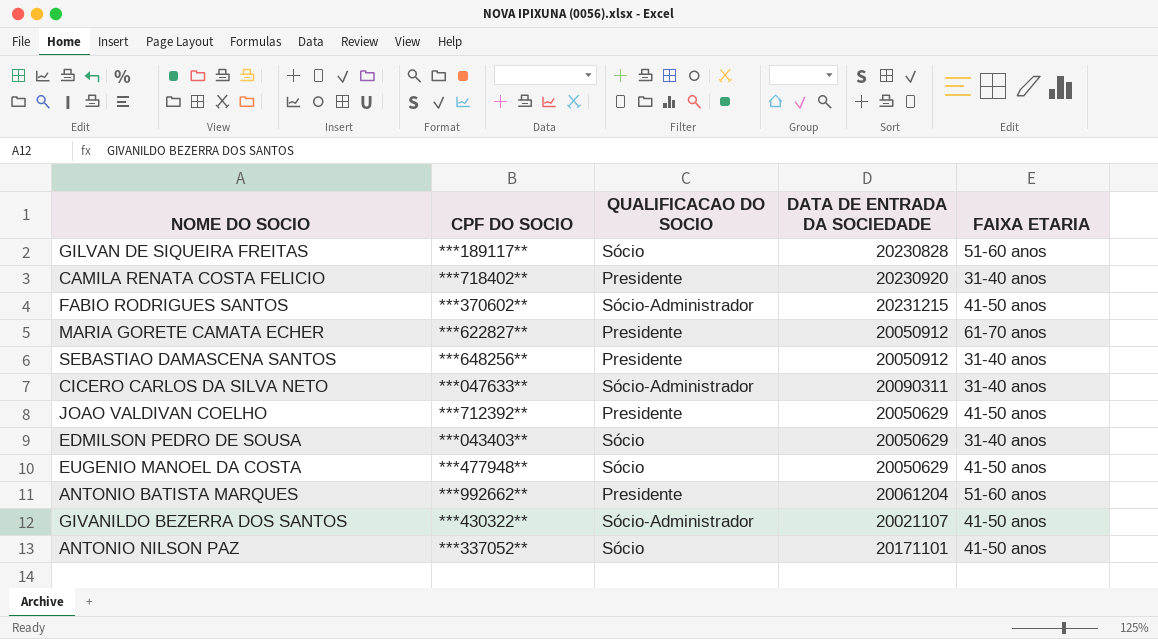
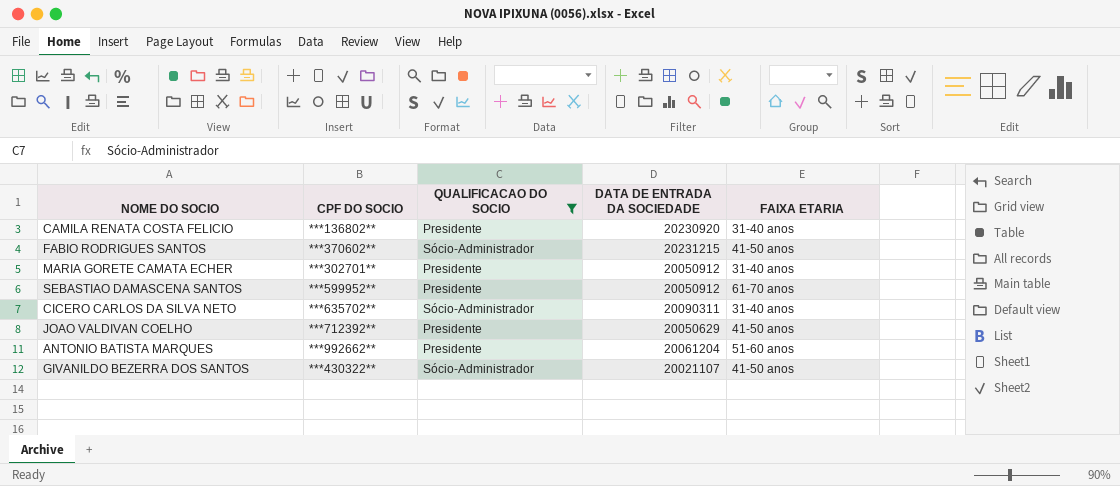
filter: none -> QUALIFICACAO DO SOCIO != Sócio
CAMILA RENATA COSTA FELICIO | CPF DO SOCIO: ***718402** -> ***136802**
MARIA GORETE CAMATA ECHER | CPF DO SOCIO: ***622827** -> ***302701**
MARIA GORETE CAMATA ECHER | FAIXA ETARIA: 61-70 anos -> 31-40 anos
SEBASTIAO DAMASCENA SANTOS | CPF DO SOCIO: ***648256** -> ***599952**
SEBASTIAO DAMASCENA SANTOS | FAIXA ETARIA: 31-40 anos -> 61-70 anos
CICERO CARLOS DA SILVA NETO | CPF DO SOCIO: ***047633** -> ***635702**

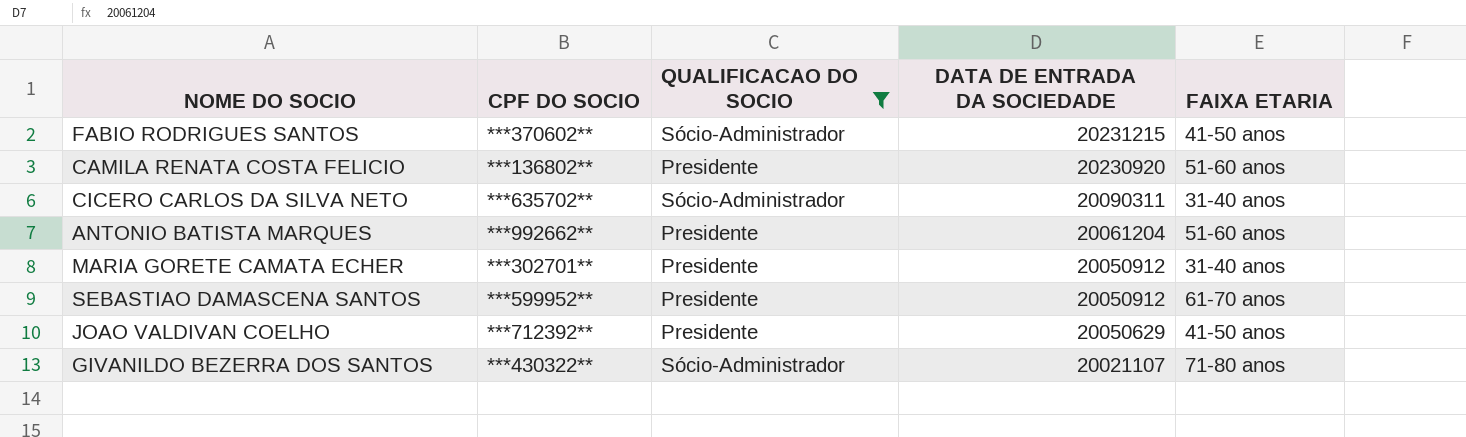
row order: none -> DATA DE ENTRADA DA SOCIEDADE descending
CAMILA RENATA COSTA FELICIO | FAIXA ETARIA: 31-40 anos -> 51-60 anos
GIVANILDO BEZERRA DOS SANTOS | FAIXA ETARIA: 41-50 anos -> 71-80 anos

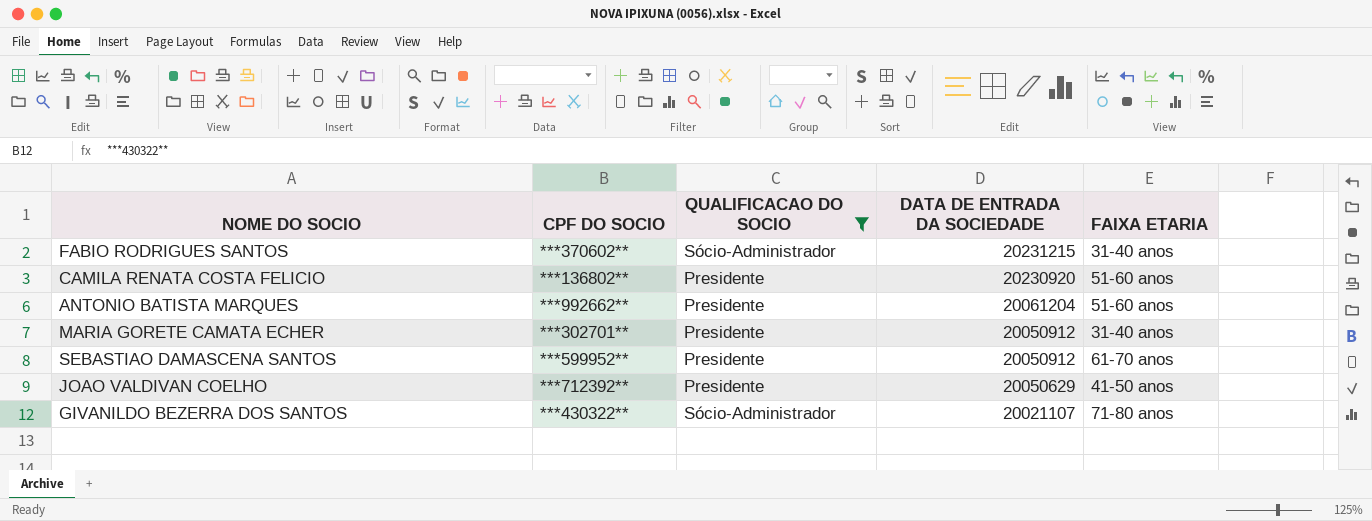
row CICERO CARLOS DA SILVA NETO: ***635702** | Sócio-Administrador | 20090311 | 31-40 anos -> none
FABIO RODRIGUES SANTOS | FAIXA ETARIA: 41-50 anos -> 31-40 anos

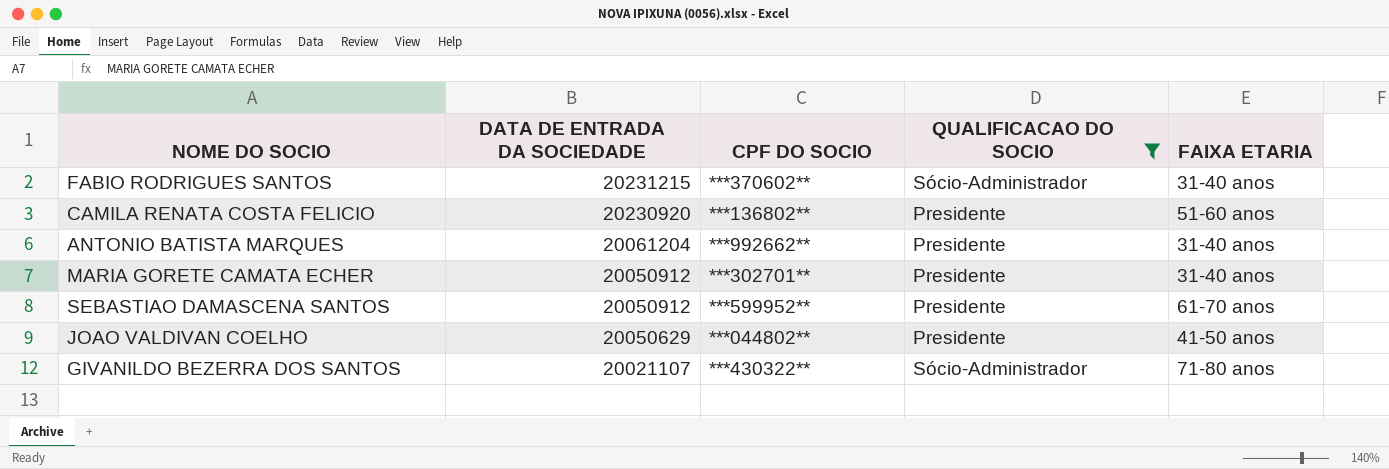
column DATA DE ENTRADA DA SOCIEDADE | position: 4 -> 2
ANTONIO BATISTA MARQUES | FAIXA ETARIA: 51-60 anos -> 31-40 anos
JOAO VALDIVAN COELHO | CPF DO SOCIO: ***712392** -> ***044802**

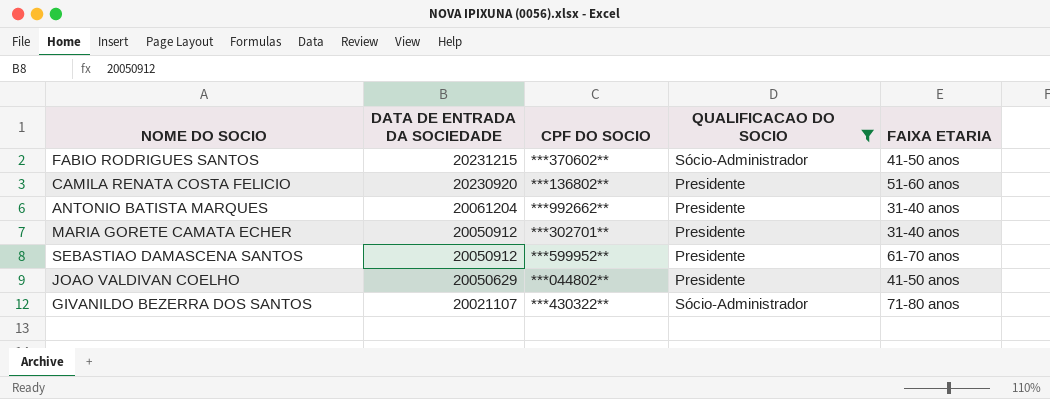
FABIO RODRIGUES SANTOS | FAIXA ETARIA: 31-40 anos -> 41-50 anos

